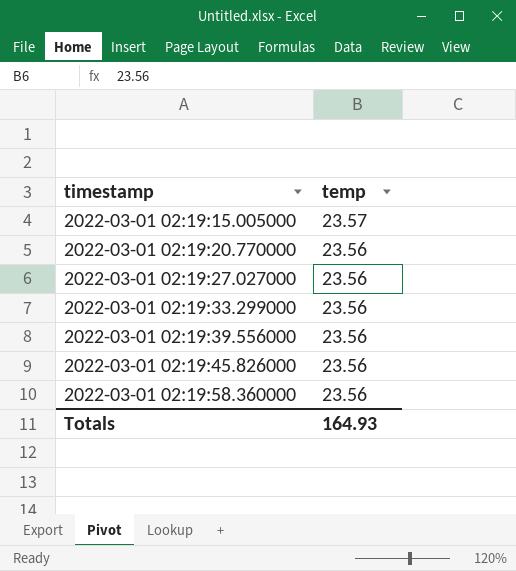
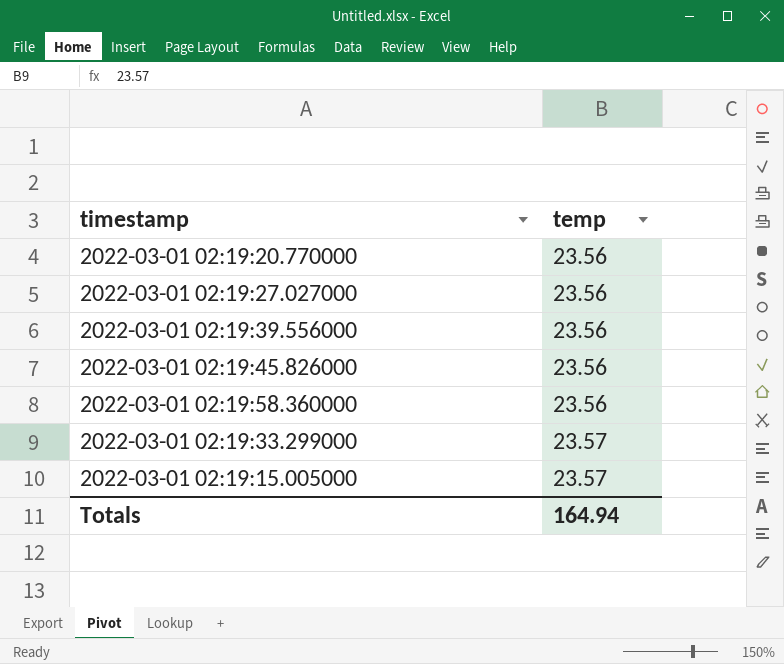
row order: timestamp ascending -> temp ascending
2022-03-01 02:19:33.299000 | temp: 23.56 -> 23.57
Totals | temp: 164.93 -> 164.94

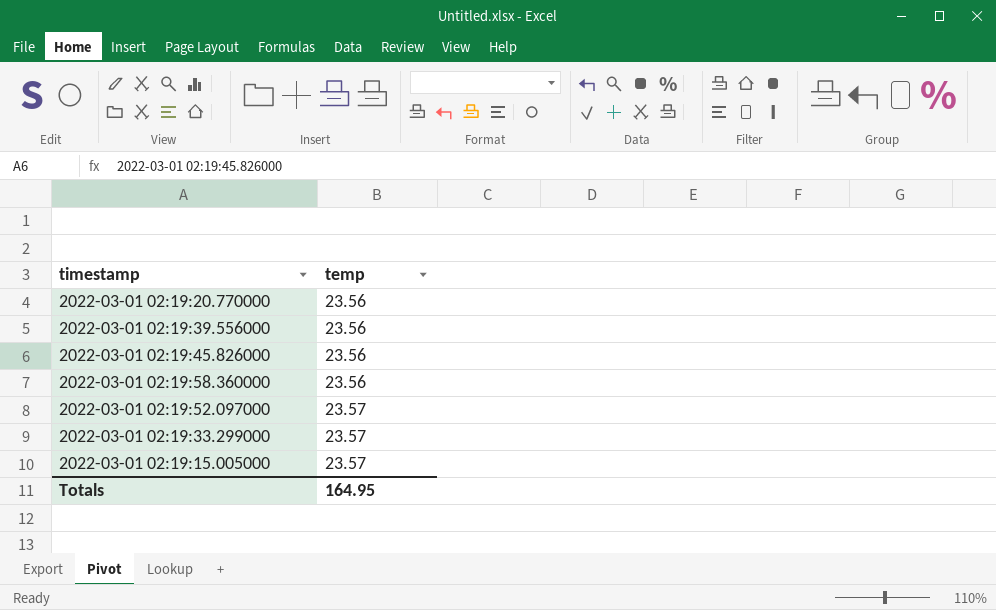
row 2022-03-01 02:19:27.027000: 23.56 -> none
row 2022-03-01 02:19:52.097000: none -> 23.57
Totals | temp: 164.94 -> 164.95

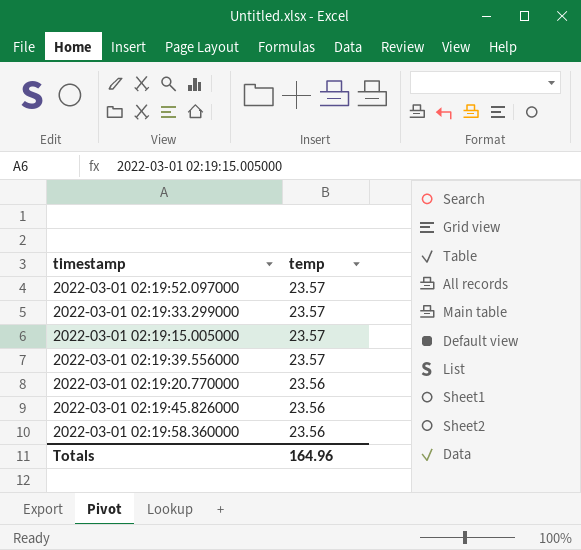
row order: temp ascending -> temp descending
2022-03-01 02:19:39.556000 | temp: 23.56 -> 23.57
Totals | temp: 164.95 -> 164.96

